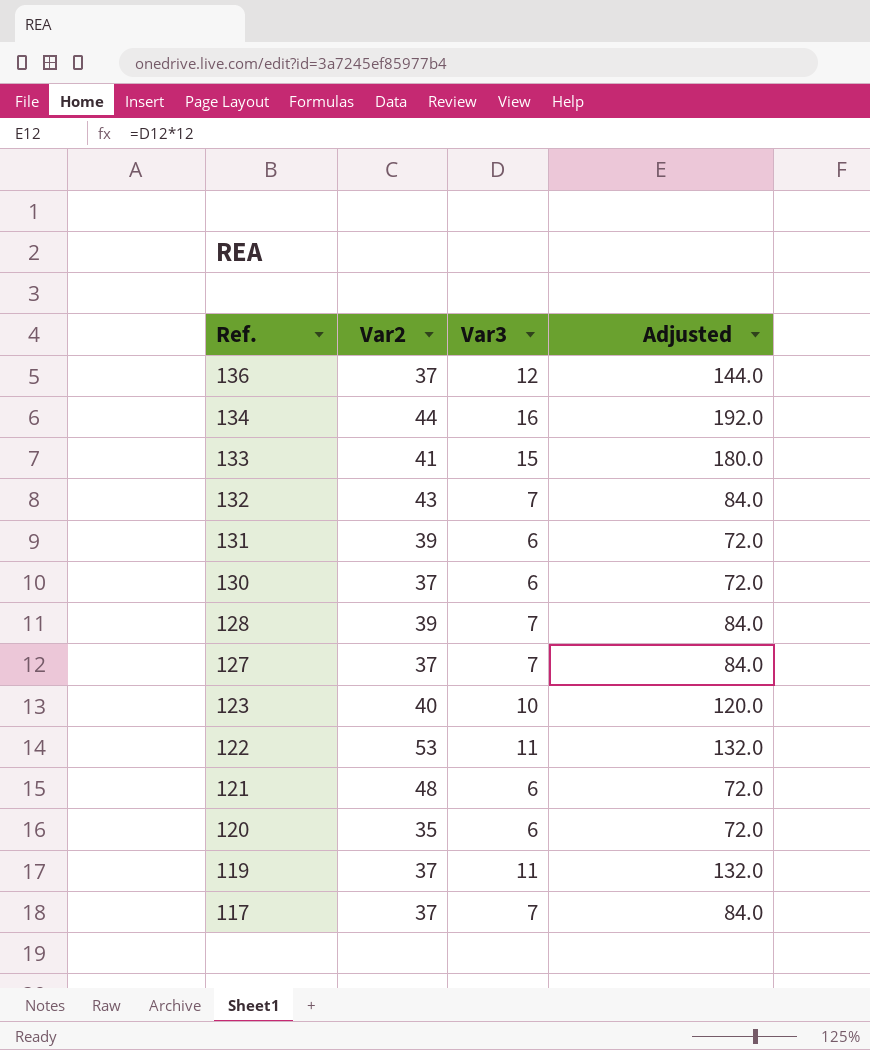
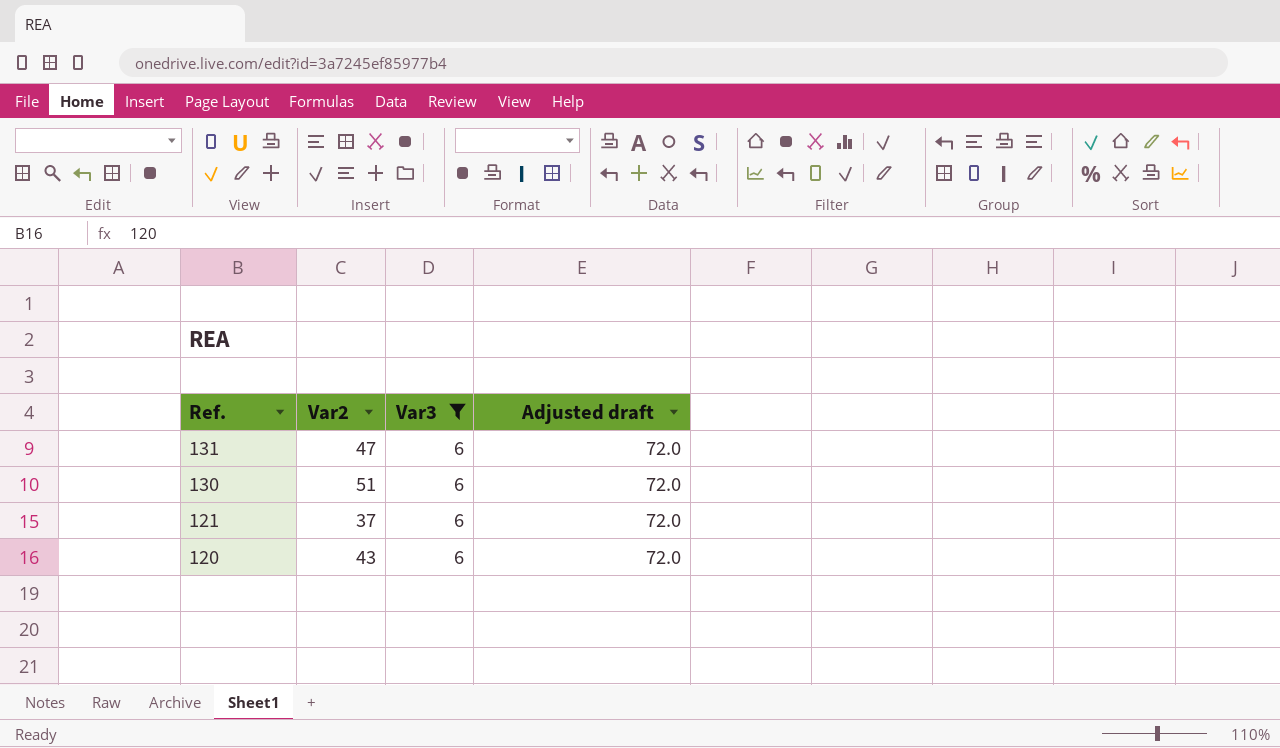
filter: none -> Var3 = 6
column name: Adjusted -> Adjusted draft
131 | Var2: 39 -> 47
130 | Var2: 37 -> 51
121 | Var2: 48 -> 37
120 | Var2: 35 -> 43

